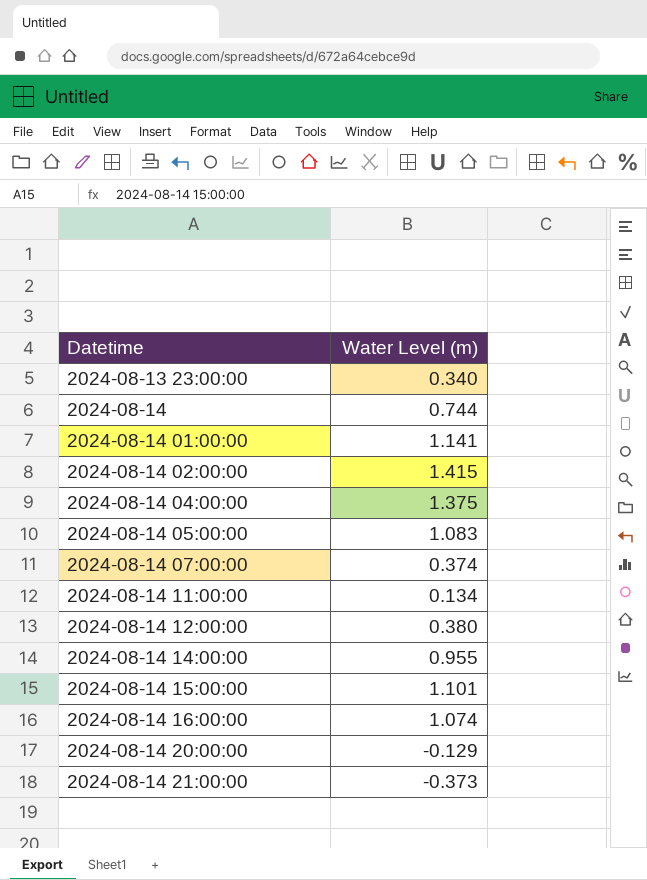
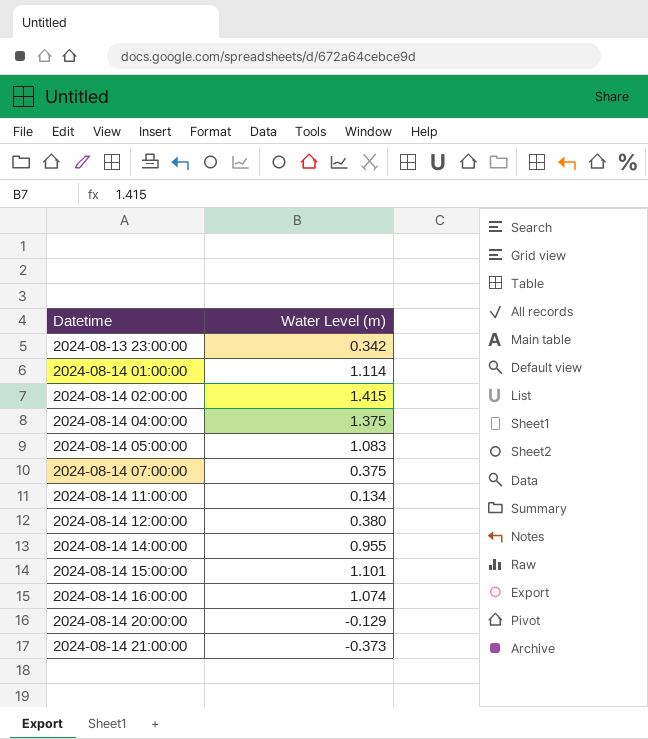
row 2024-08-14: 0.744 -> none
2024-08-13 23:00:00 | Water Level (m): 0.340 -> 0.342
2024-08-14 01:00:00 | Water Level (m): 1.141 -> 1.114
2024-08-14 07:00:00 | Water Level (m): 0.374 -> 0.375

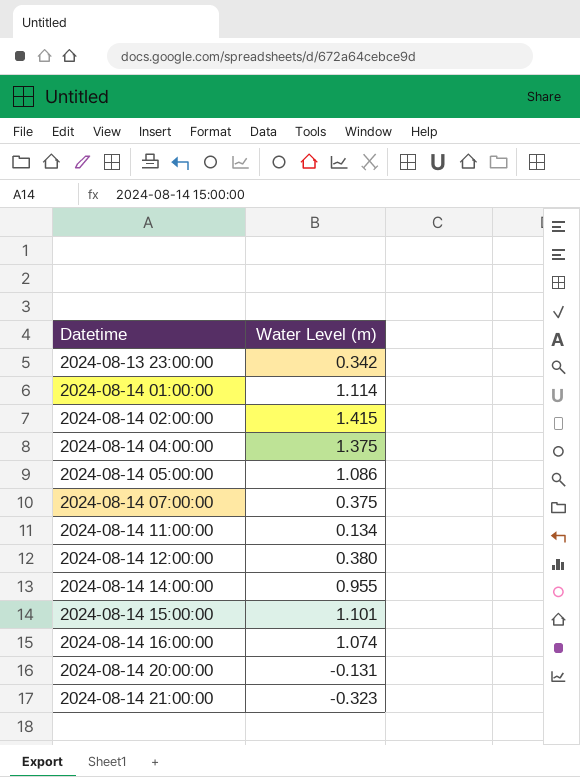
2024-08-14 05:00:00 | Water Level (m): 1.083 -> 1.086
2024-08-14 20:00:00 | Water Level (m): -0.129 -> -0.131
2024-08-14 21:00:00 | Water Level (m): -0.373 -> -0.323

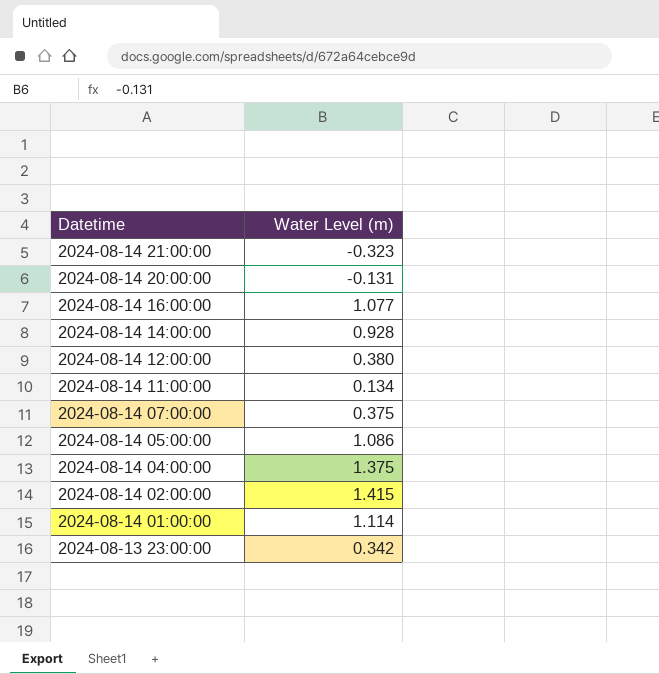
row order: Datetime ascending -> Datetime descending
row 2024-08-14 15:00:00: 1.101 -> none
2024-08-14 16:00:00 | Water Level (m): 1.074 -> 1.077
2024-08-14 14:00:00 | Water Level (m): 0.955 -> 0.928

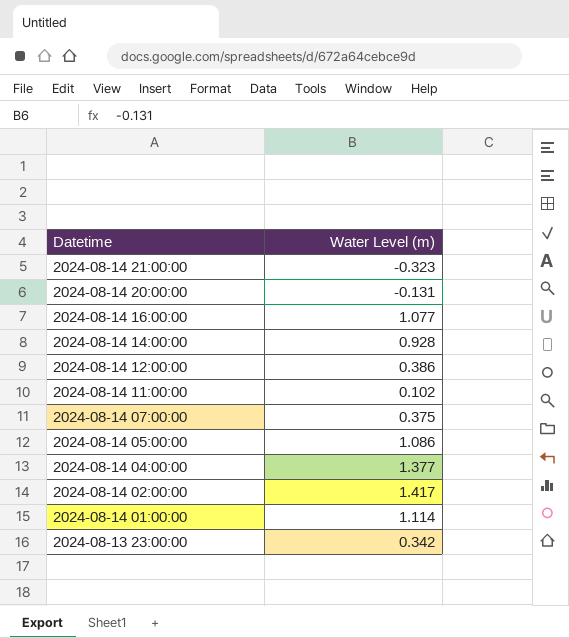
2024-08-14 12:00:00 | Water Level (m): 0.380 -> 0.386
2024-08-14 11:00:00 | Water Level (m): 0.134 -> 0.102
2024-08-14 04:00:00 | Water Level (m): 1.375 -> 1.377
2024-08-14 02:00:00 | Water Level (m): 1.415 -> 1.417

